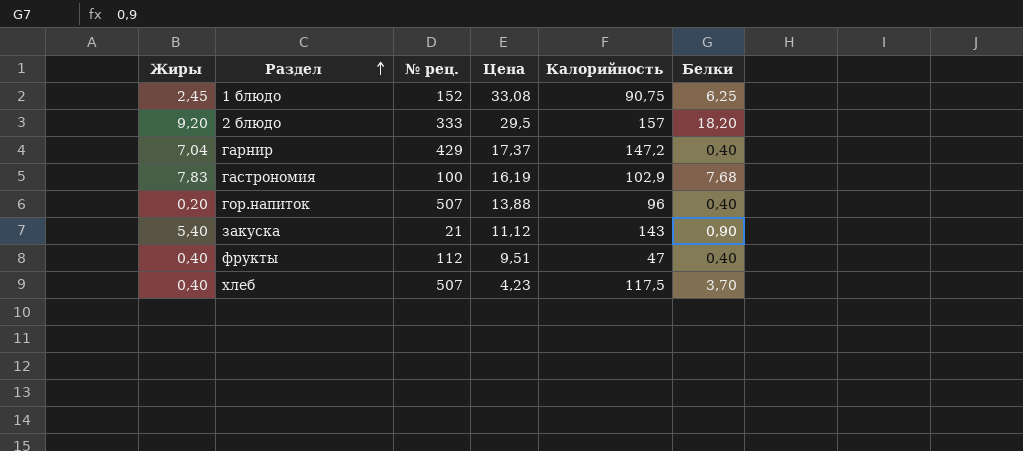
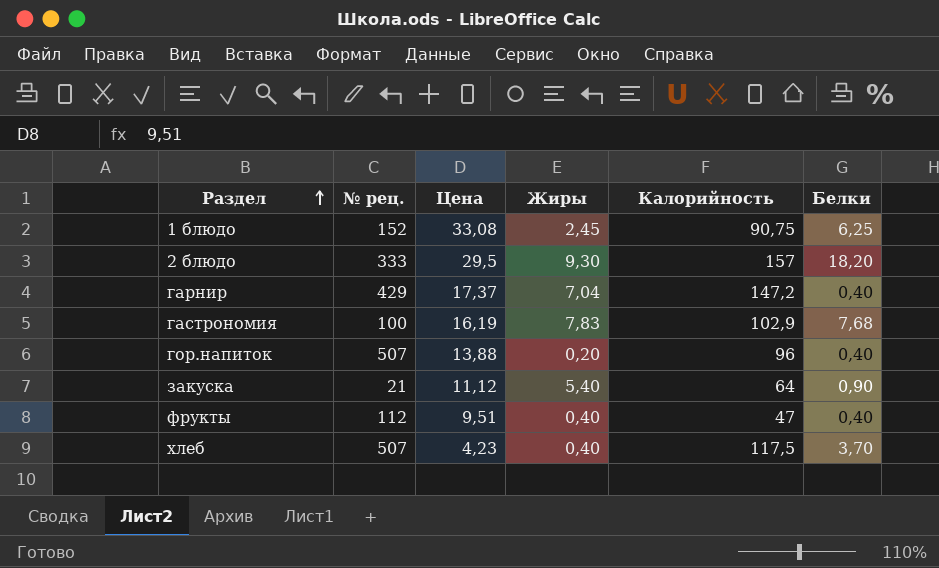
column Жиры | position: 1 -> 4
2 блюдо | Жиры: 9,20 -> 9,30
закуска | Калорийность: 143 -> 64

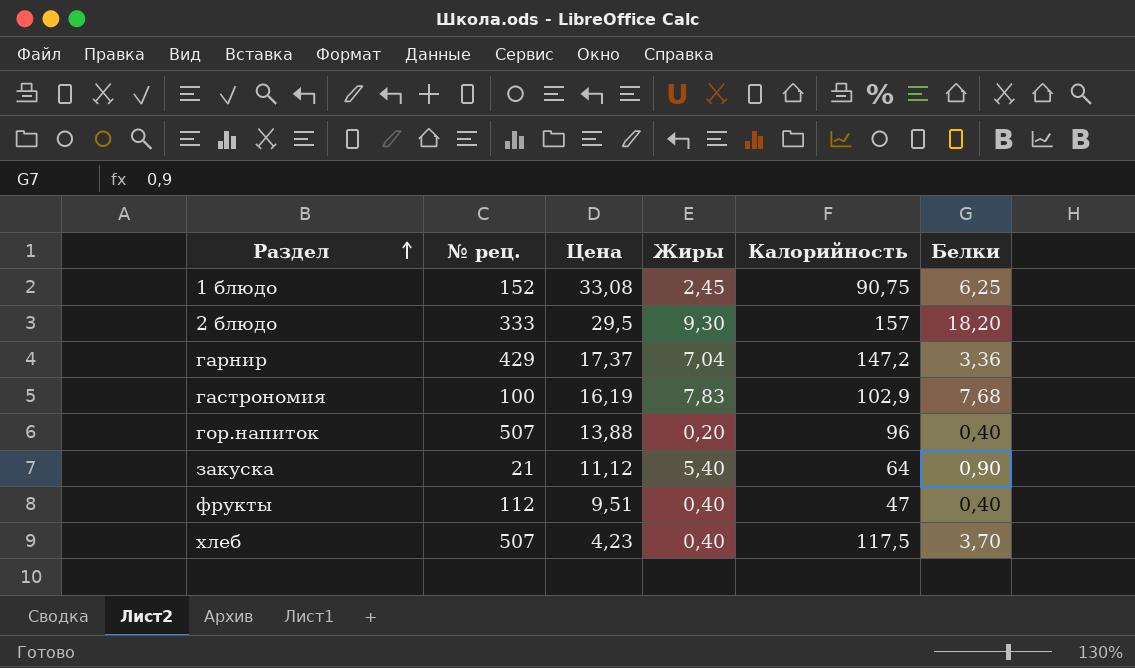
гарнир | Белки: 0,40 -> 3,36

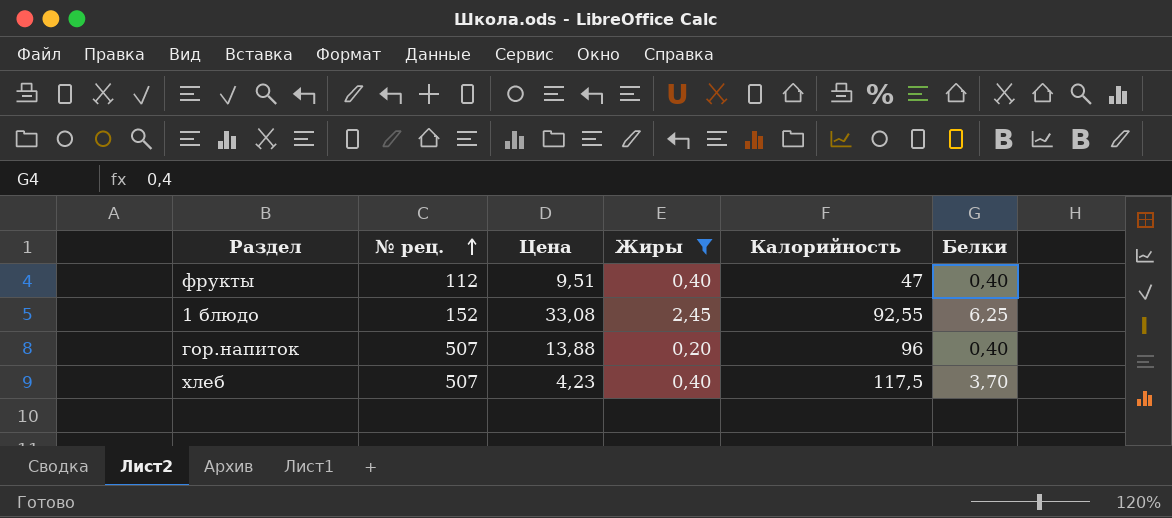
filter: none -> Жиры <= 2,45
row order: Раздел ascending -> № рец. ascending
1 блюдо | Калорийность: 90,75 -> 92,55

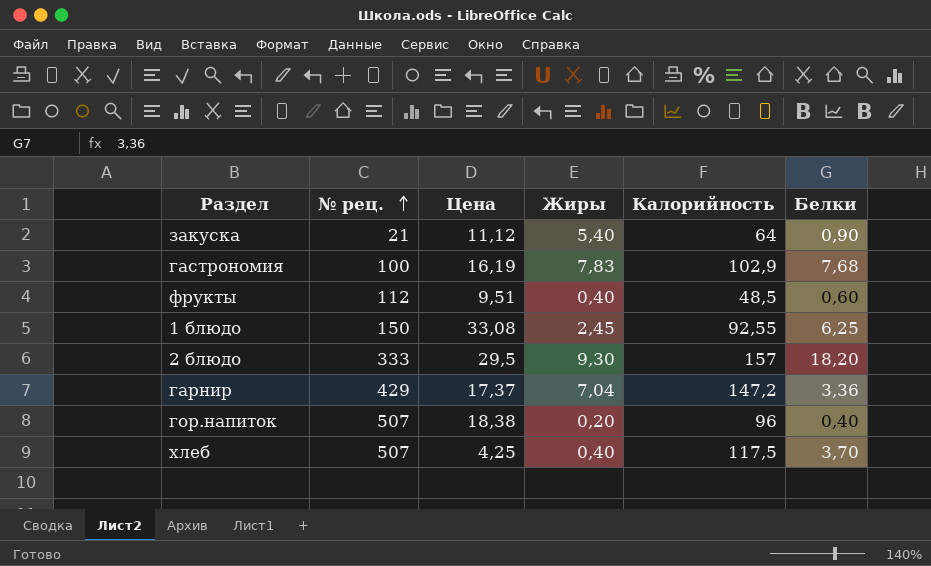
filter: Жиры <= 2,45 -> none
фрукты | Калорийность: 47 -> 48,5
фрукты | Белки: 0,40 -> 0,60
1 блюдо | № рец.: 152 -> 150
гор.напиток | Цена: 13,88 -> 18,38
хлеб | Цена: 4,23 -> 4,25

